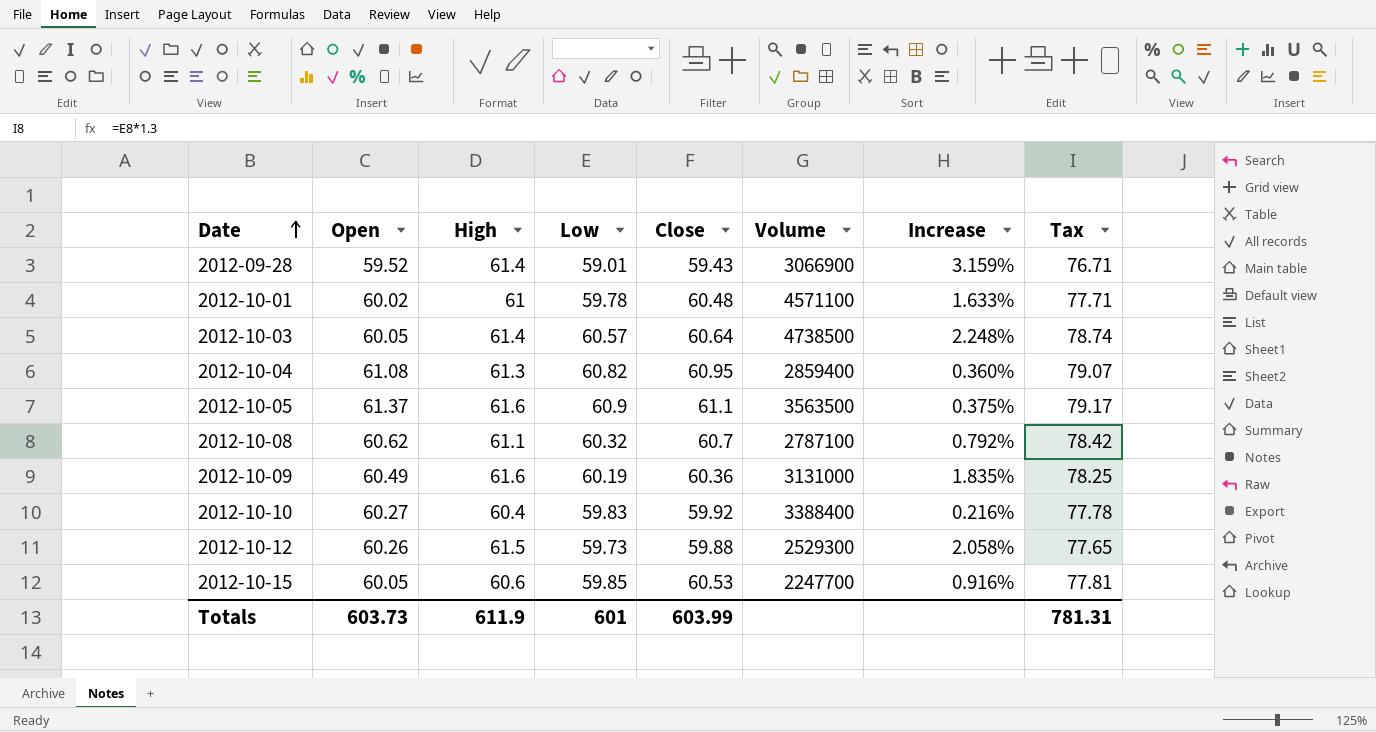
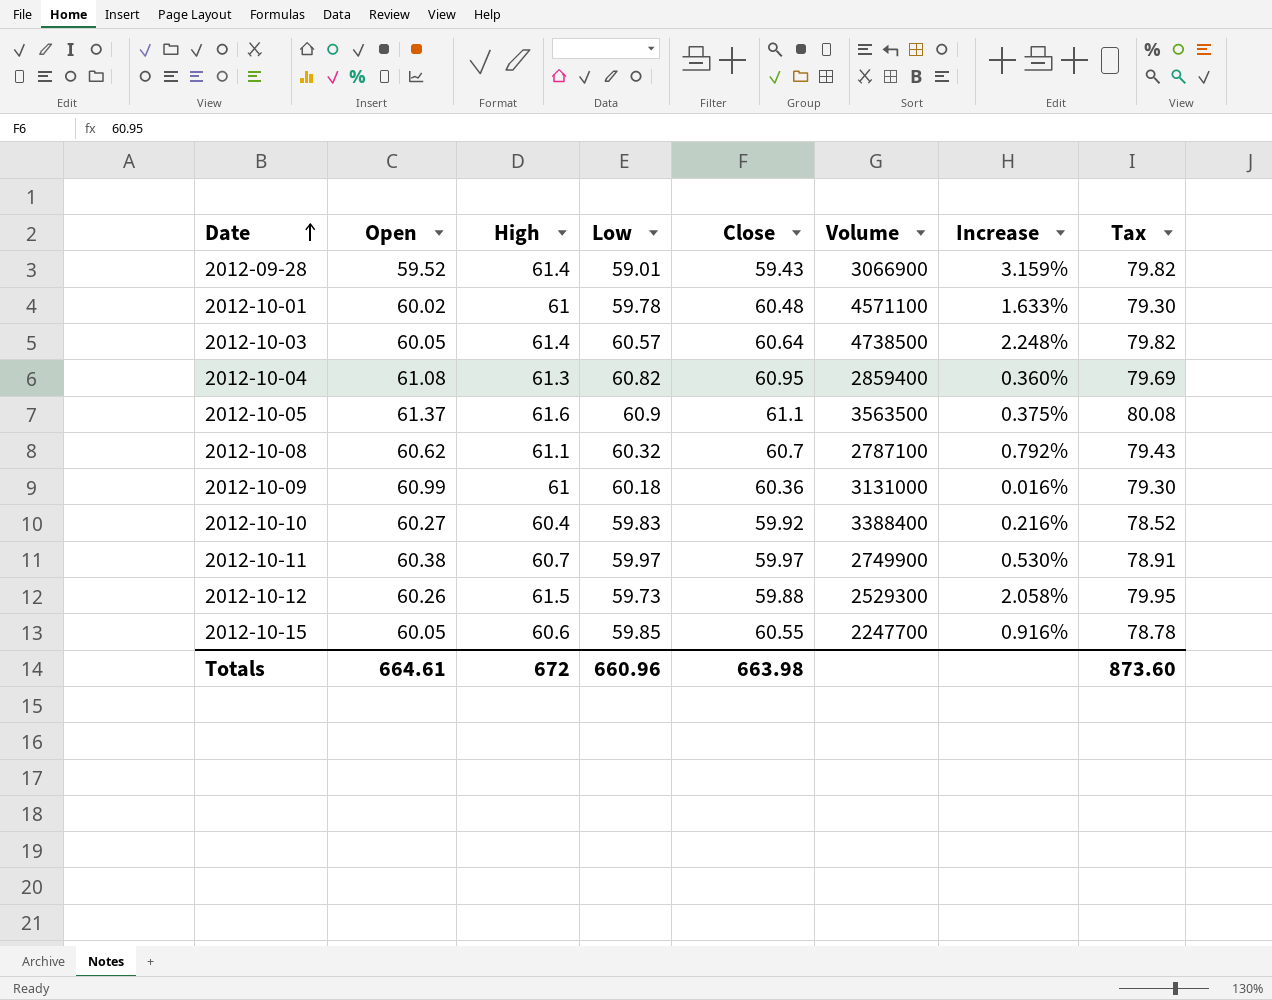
column Tax | formula: [Low] * 1.3 -> [High] * 1.3
2012-10-09 | Open: 60.49 -> 60.99
2012-10-09 | High: 61.6 -> 61
2012-10-09 | Low: 60.19 -> 60.18
2012-10-09 | Increase: 1.835% -> 0.016%
row 2012-10-11: none -> 60.38 | 60.7 | 59.97 | 59.97 | 2749900 | 0.530% | 78.91
2012-10-15 | Close: 60.53 -> 60.55
Totals | Open: 603.73 -> 664.61
Totals | High: 611.9 -> 672
Totals | Low: 601 -> 660.96
Totals | Close: 603.99 -> 663.98
Totals | Tax: 781.31 -> 873.60

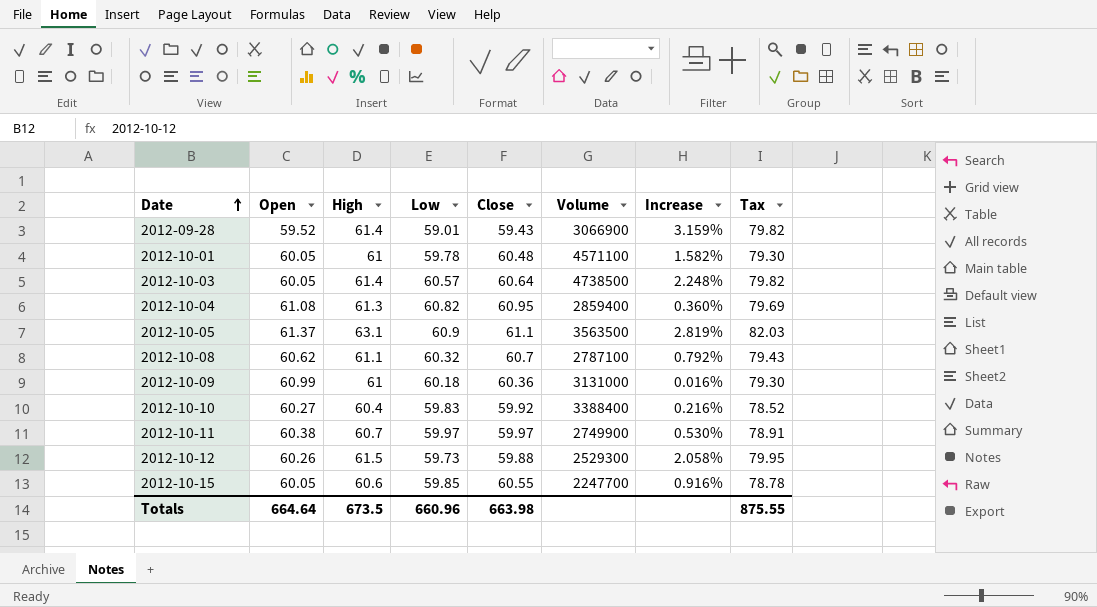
2012-10-01 | Open: 60.02 -> 60.05
2012-10-01 | Increase: 1.633% -> 1.582%
2012-10-05 | High: 61.6 -> 63.1
2012-10-05 | Increase: 0.375% -> 2.819%
2012-10-05 | Tax: 80.08 -> 82.03
Totals | Open: 664.61 -> 664.64
Totals | High: 672 -> 673.5
Totals | Tax: 873.60 -> 875.55

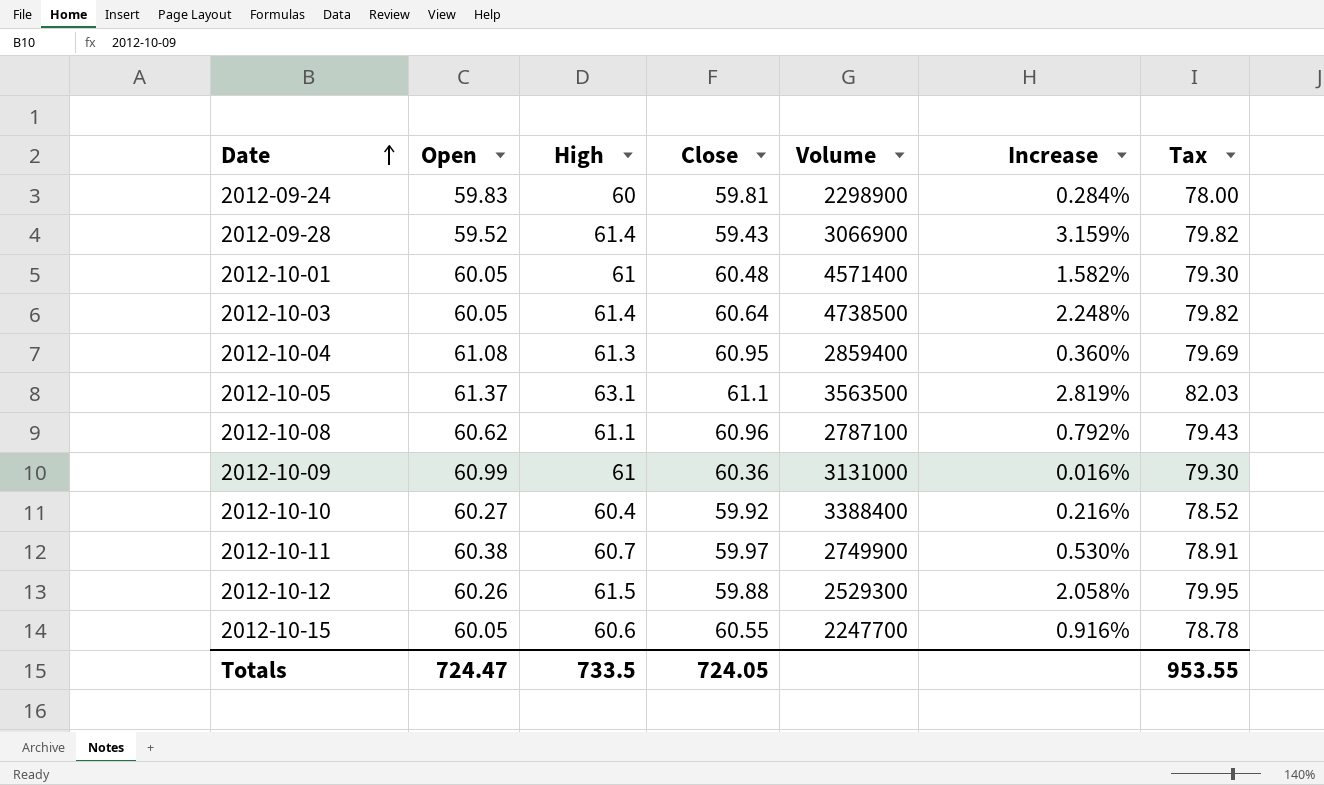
column Low | position: 4 -> none
row 2012-09-24: none -> 59.83 | 60 | 59.81 | 2298900 | 0.284% | 78.00
2012-10-01 | Volume: 4571100 -> 4571400
2012-10-08 | Close: 60.7 -> 60.96
Totals | Open: 664.64 -> 724.47
Totals | High: 673.5 -> 733.5
Totals | Close: 663.98 -> 724.05
Totals | Tax: 875.55 -> 953.55

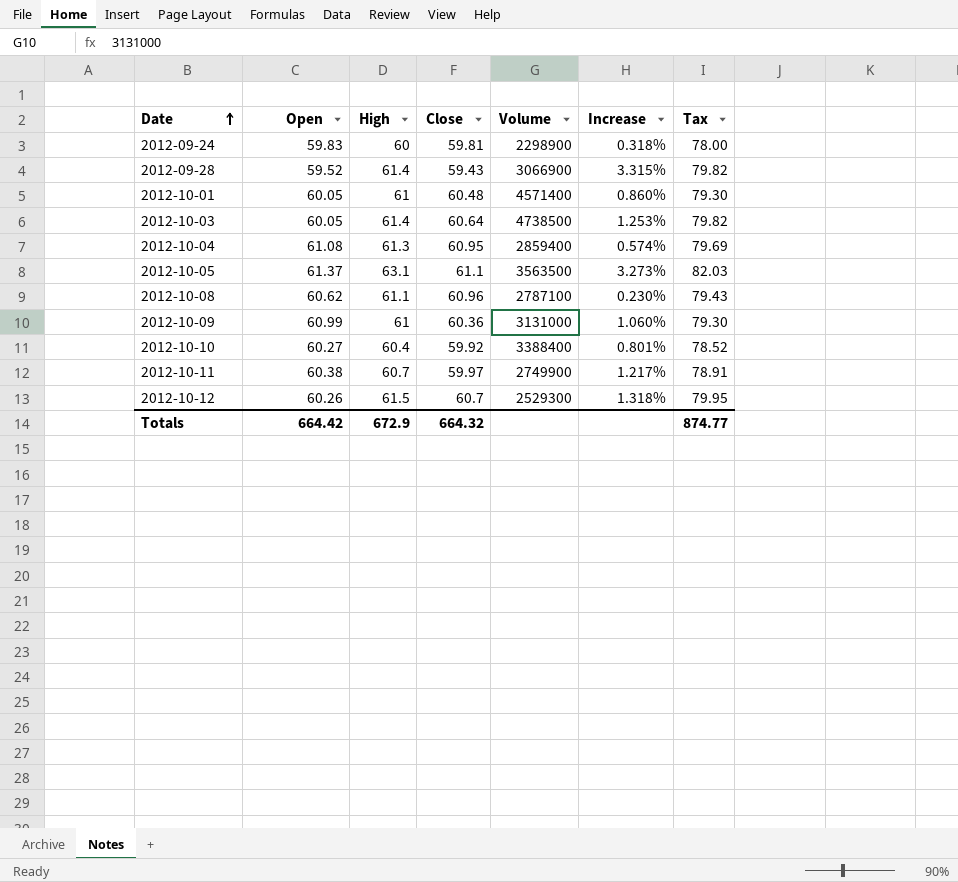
column Increase | formula: ([High] - [Open]) / [Open] -> ([High] - [Close]) / [Close]
row 2012-10-15: 60.05 | 60.6 | 60.55 | 2247700 | 0.916% | 78.78 -> none
2012-10-12 | Close: 59.88 -> 60.7
Totals | Open: 724.47 -> 664.42
Totals | High: 733.5 -> 672.9
Totals | Close: 724.05 -> 664.32
Totals | Tax: 953.55 -> 874.77

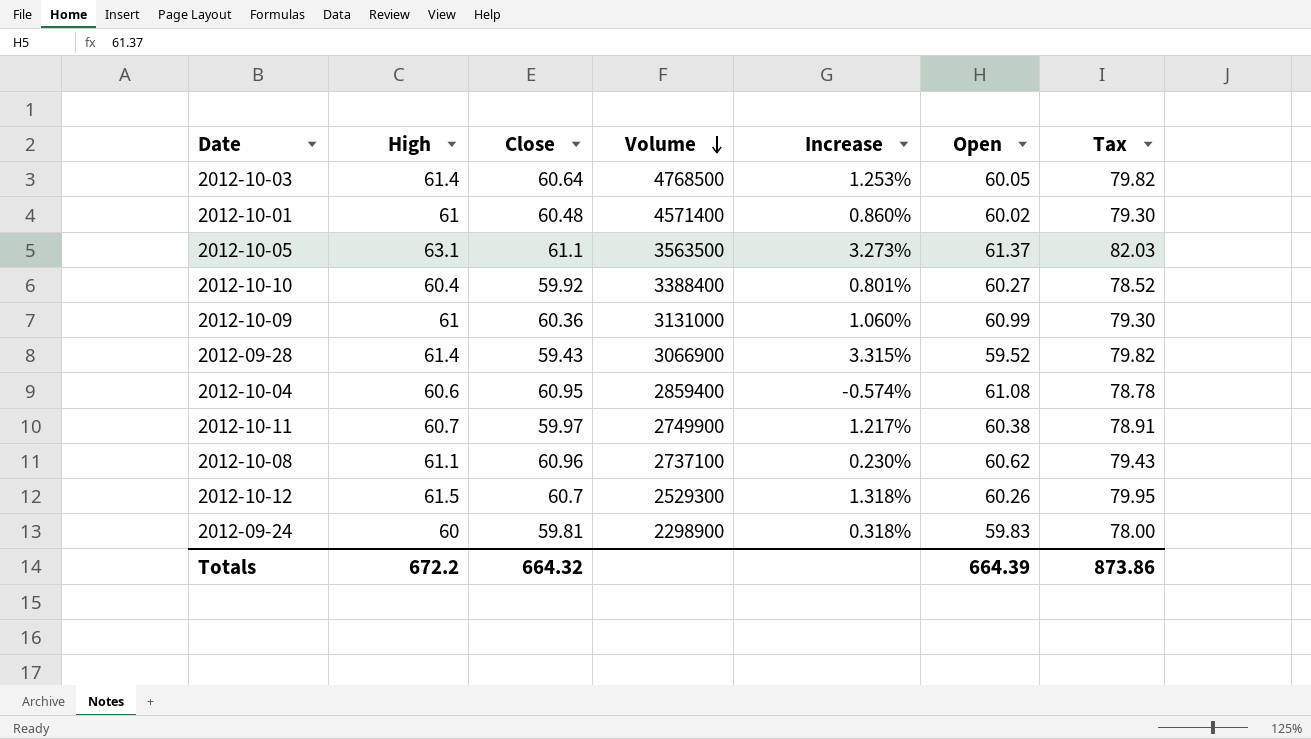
row order: Date ascending -> Volume descending
column Open | position: 2 -> 6
2012-10-03 | Volume: 4738500 -> 4768500
2012-10-01 | Open: 60.05 -> 60.02
2012-10-04 | High: 61.3 -> 60.6
2012-10-04 | Increase: 0.574% -> -0.574%
2012-10-04 | Tax: 79.69 -> 78.78
2012-10-08 | Volume: 2787100 -> 2737100
Totals | High: 672.9 -> 672.2
Totals | Open: 664.42 -> 664.39
Totals | Tax: 874.77 -> 873.86

